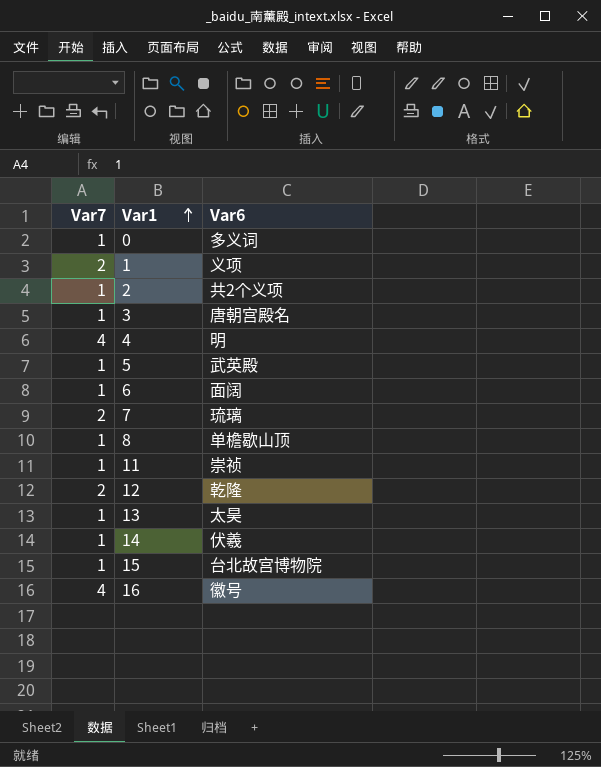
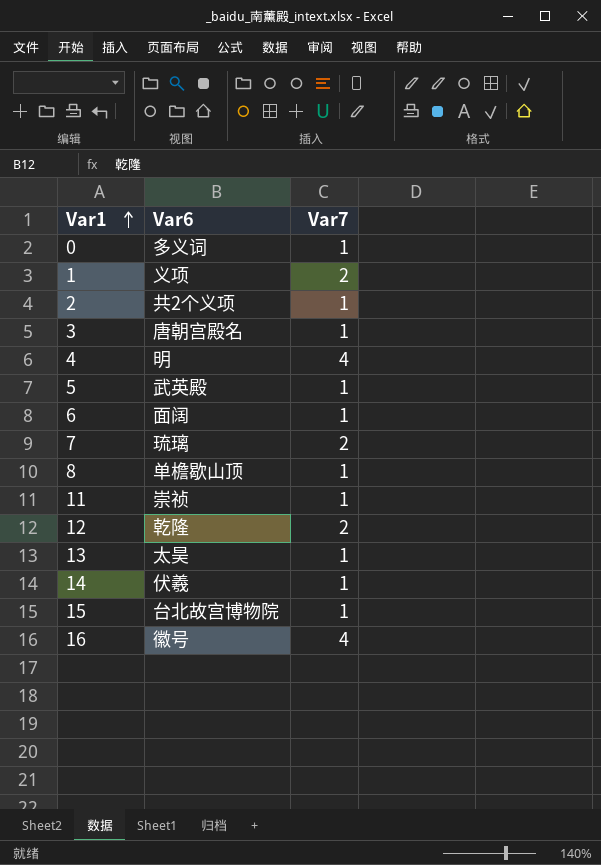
column Var7 | position: 1 -> 3

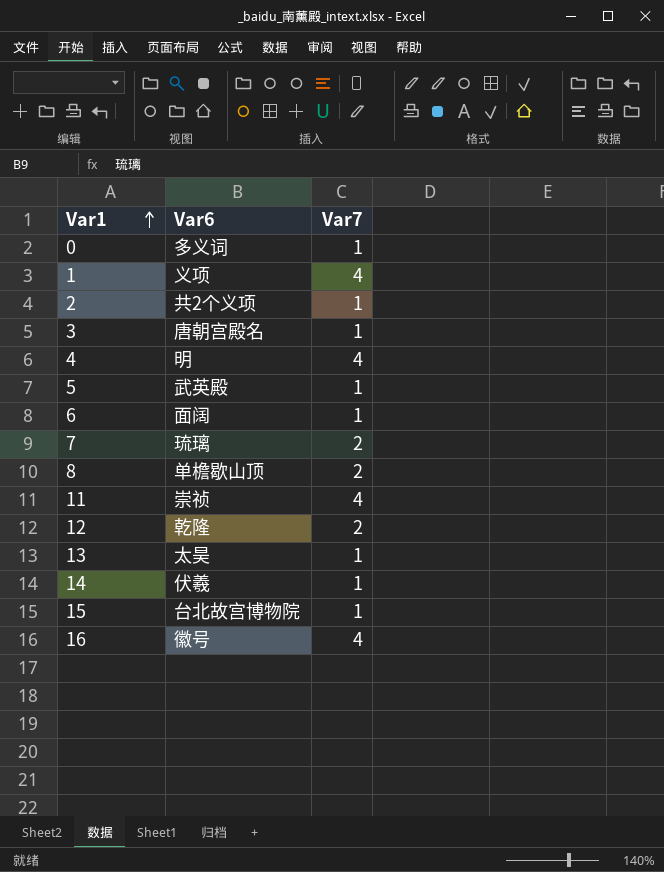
1 | Var7: 2 -> 4
8 | Var7: 1 -> 2
11 | Var7: 1 -> 4

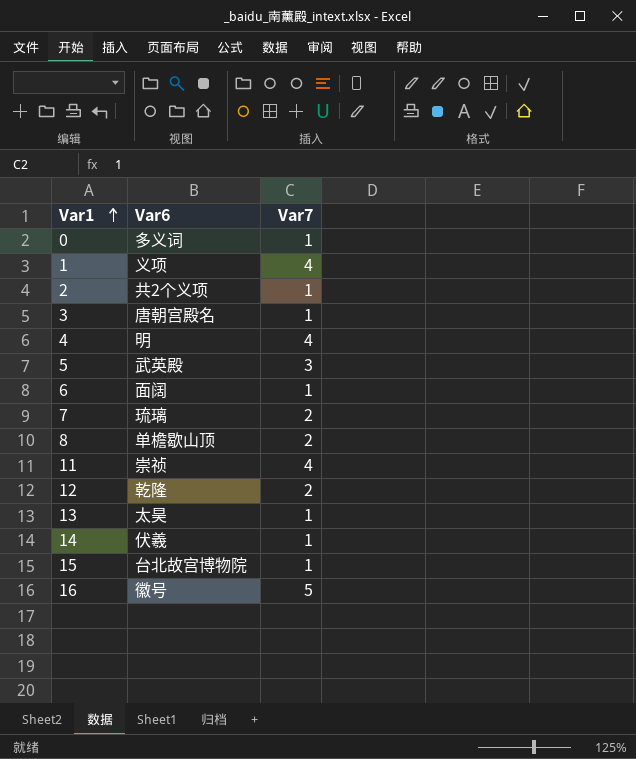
5 | Var7: 1 -> 3
16 | Var7: 4 -> 5

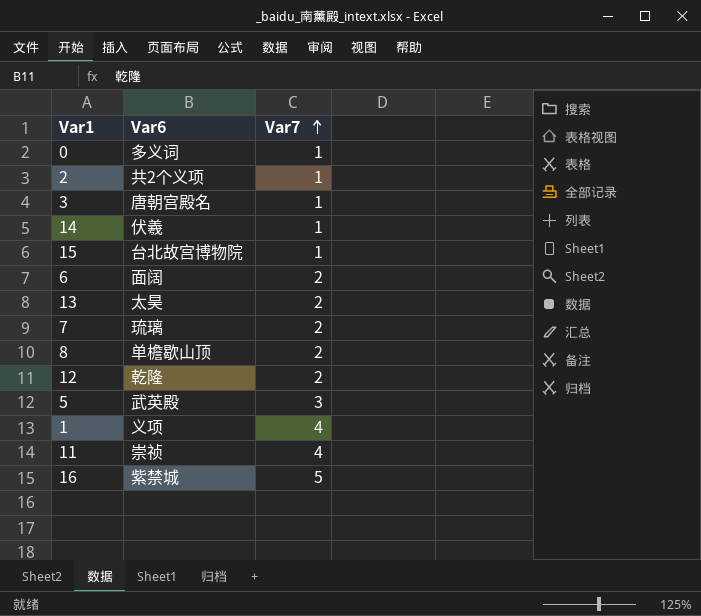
row order: Var1 ascending -> Var7 ascending
row 4: 明 | 4 -> none
6 | Var7: 1 -> 2
13 | Var7: 1 -> 2
16 | Var6: 徽号 -> 紫禁城

